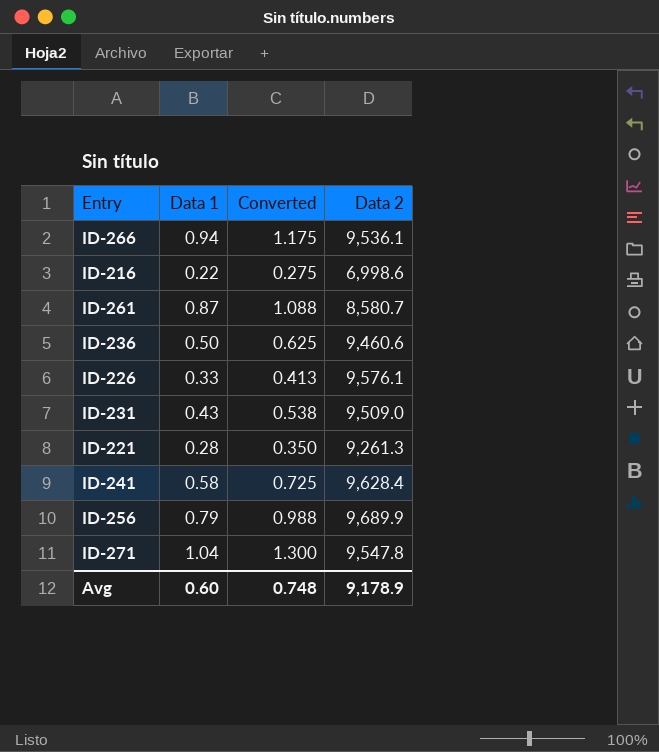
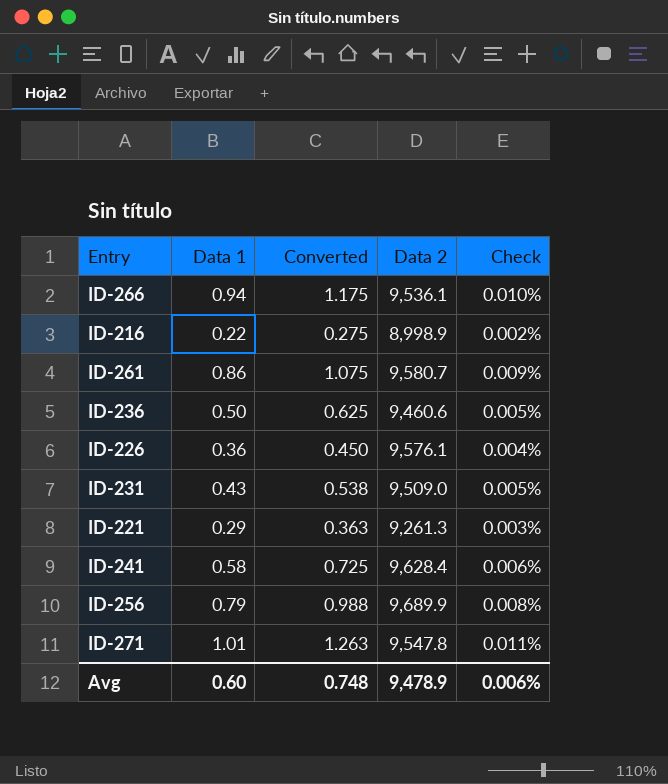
column Check | formula: none -> [Data 1] / [Data 2]
ID-216 | Data 2: 6,998.6 -> 8,998.9
ID-261 | Data 1: 0.87 -> 0.86
ID-261 | Converted: 1.088 -> 1.075
ID-261 | Data 2: 8,580.7 -> 9,580.7
ID-226 | Data 1: 0.33 -> 0.36
ID-226 | Converted: 0.413 -> 0.450
ID-221 | Data 1: 0.28 -> 0.29
ID-221 | Converted: 0.350 -> 0.363
ID-271 | Data 1: 1.04 -> 1.01
ID-271 | Converted: 1.300 -> 1.263
Avg | Data 2: 9,178.9 -> 9,478.9

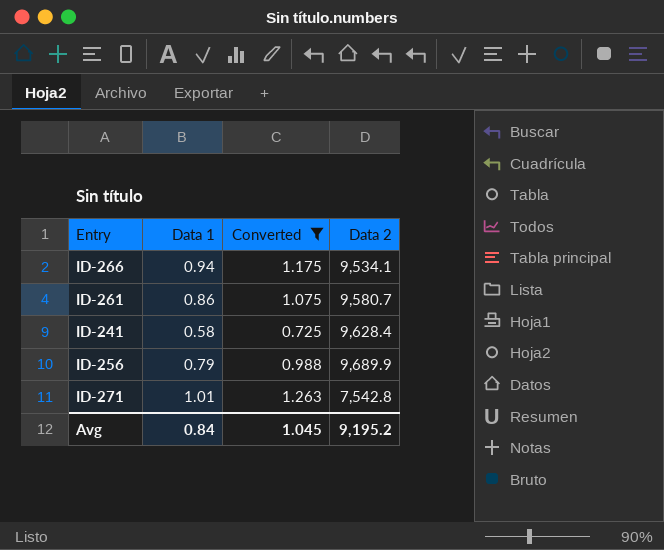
filter: none -> Converted >= 0.725
column Check | formula: [Data 1] / [Data 2] -> none
ID-266 | Data 2: 9,536.1 -> 9,534.1
ID-271 | Data 2: 9,547.8 -> 7,542.8
Avg | Data 1: 0.60 -> 0.84
Avg | Converted: 0.748 -> 1.045
Avg | Data 2: 9,478.9 -> 9,195.2

